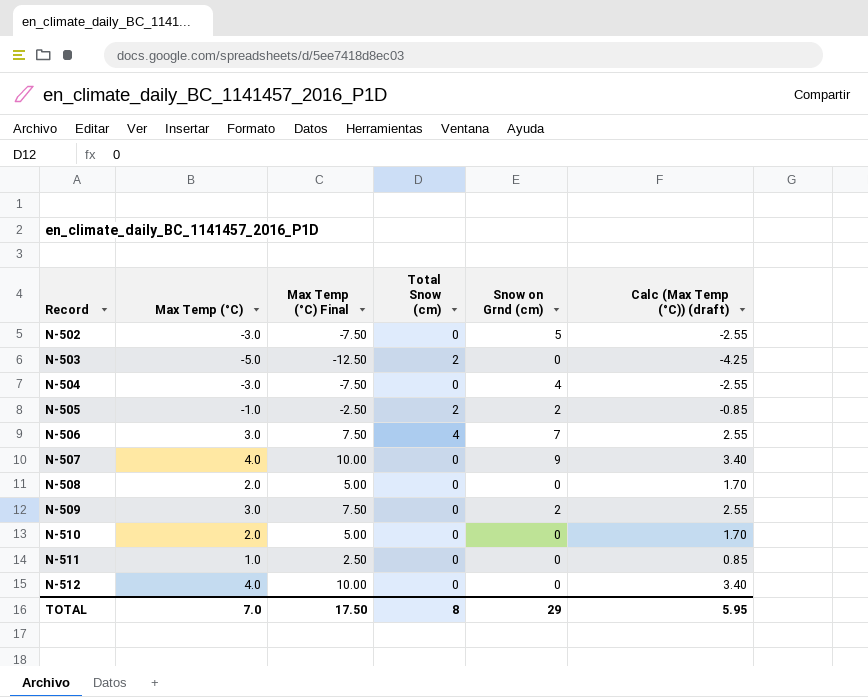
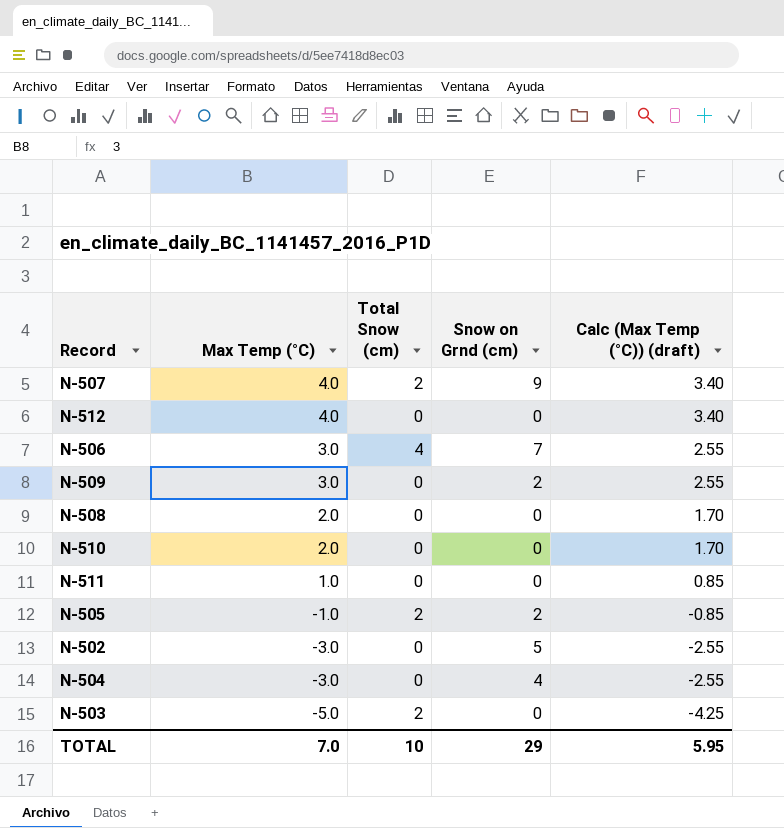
row order: Record ascending -> Max Temp (°C) descending
column Max Temp (°C) Final | formula: [Max Temp (°C)] * 2.5 -> none
N-507 | Total Snow (cm): 0 -> 2
TOTAL | Total Snow (cm): 8 -> 10

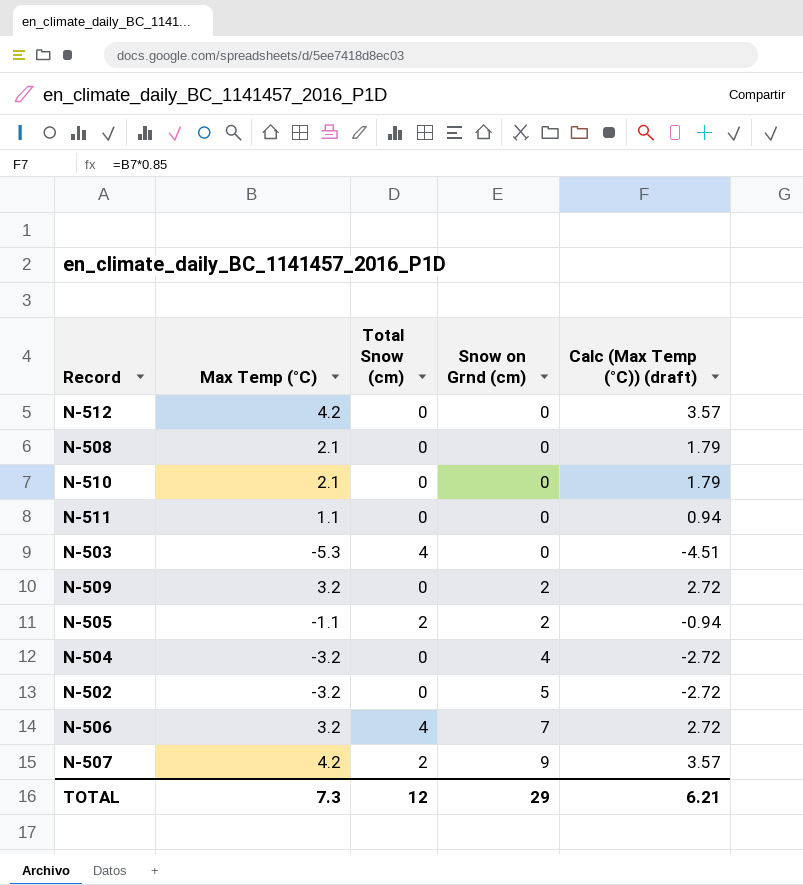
row order: Max Temp (°C) descending -> Snow on Grnd (cm) ascending
N-512 | Max Temp (°C): 4.0 -> 4.2
N-512 | Calc (Max Temp (°C)) (draft): 3.40 -> 3.57
N-508 | Max Temp (°C): 2.0 -> 2.1
N-508 | Calc (Max Temp (°C)) (draft): 1.70 -> 1.79
N-510 | Max Temp (°C): 2.0 -> 2.1
N-510 | Calc (Max Temp (°C)) (draft): 1.70 -> 1.79
N-511 | Max Temp (°C): 1.0 -> 1.1
N-511 | Calc (Max Temp (°C)) (draft): 0.85 -> 0.94
N-503 | Max Temp (°C): -5.0 -> -5.3
N-503 | Total Snow (cm): 2 -> 4
N-503 | Calc (Max Temp (°C)) (draft): -4.25 -> -4.51
N-509 | Max Temp (°C): 3.0 -> 3.2
N-509 | Calc (Max Temp (°C)) (draft): 2.55 -> 2.72
N-505 | Max Temp (°C): -1.0 -> -1.1
N-505 | Calc (Max Temp (°C)) (draft): -0.85 -> -0.94
N-504 | Max Temp (°C): -3.0 -> -3.2
N-504 | Calc (Max Temp (°C)) (draft): -2.55 -> -2.72
N-502 | Max Temp (°C): -3.0 -> -3.2
N-502 | Calc (Max Temp (°C)) (draft): -2.55 -> -2.72
N-506 | Max Temp (°C): 3.0 -> 3.2
N-506 | Calc (Max Temp (°C)) (draft): 2.55 -> 2.72
N-507 | Max Temp (°C): 4.0 -> 4.2
N-507 | Calc (Max Temp (°C)) (draft): 3.40 -> 3.57
TOTAL | Max Temp (°C): 7.0 -> 7.3
TOTAL | Total Snow (cm): 10 -> 12
TOTAL | Calc (Max Temp (°C)) (draft): 5.95 -> 6.21

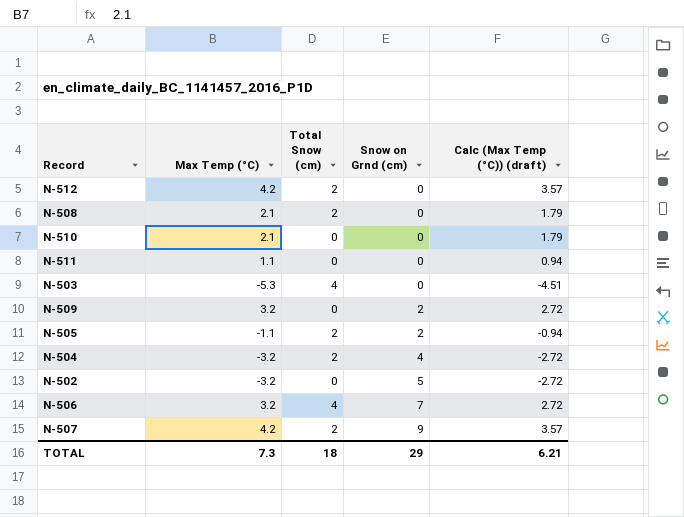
N-512 | Total Snow (cm): 0 -> 2
N-508 | Total Snow (cm): 0 -> 2
N-504 | Total Snow (cm): 0 -> 2
TOTAL | Total Snow (cm): 12 -> 18

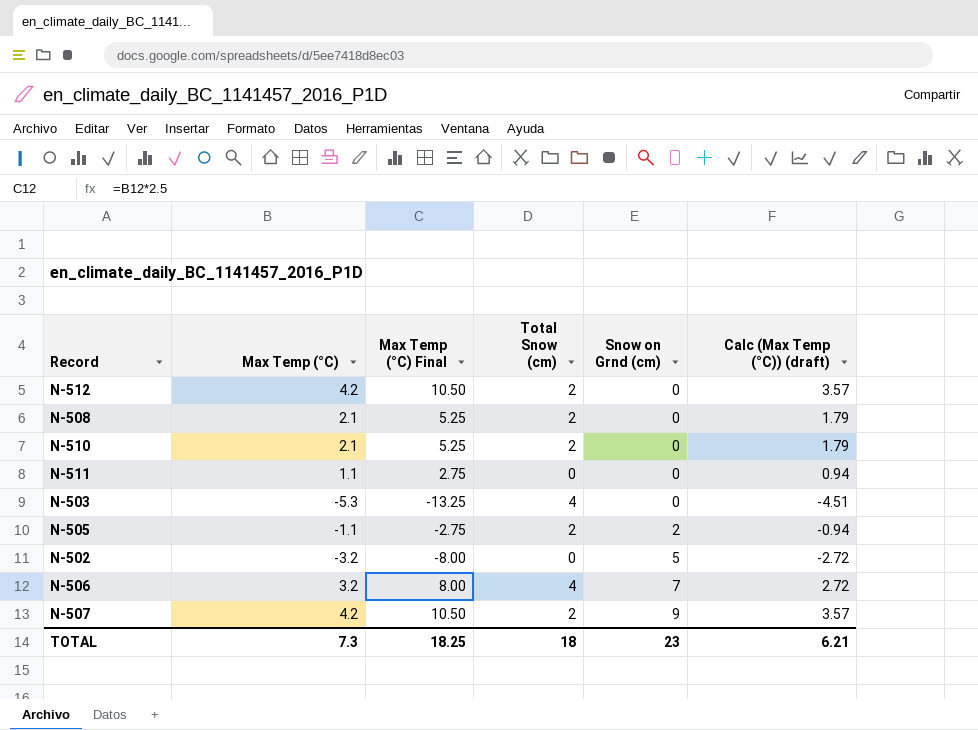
column Max Temp (°C) Final | formula: none -> [Max Temp (°C)] * 2.5
row N-509: 3.2 | 0 | 2 | 2.72 -> none
row N-504: -3.2 | 2 | 4 | -2.72 -> none
N-510 | Total Snow (cm): 0 -> 2
TOTAL | Snow on Grnd (cm): 29 -> 23

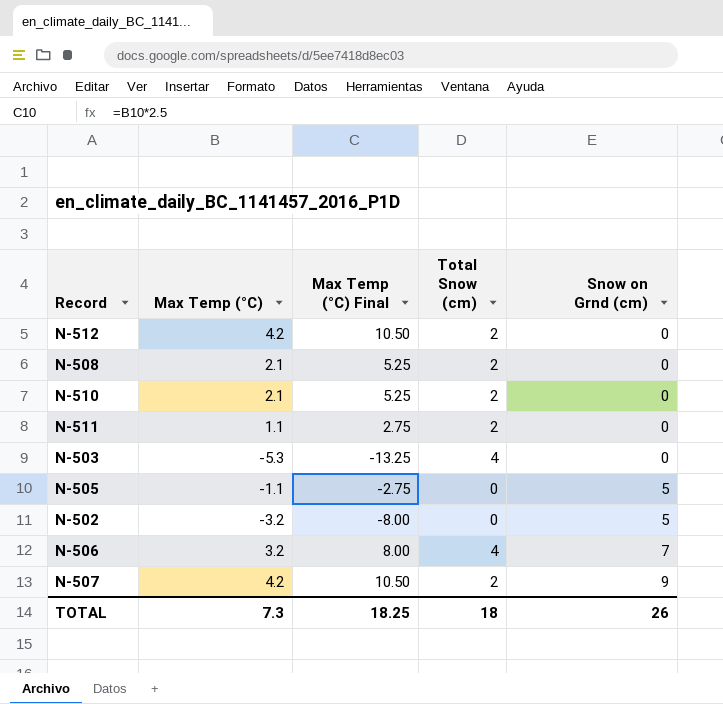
column Calc (Max Temp (°C)) (draft) | formula: [Max Temp (°C)] * 0.85 -> none
N-511 | Total Snow (cm): 0 -> 2
N-505 | Total Snow (cm): 2 -> 0
N-505 | Snow on Grnd (cm): 2 -> 5
TOTAL | Snow on Grnd (cm): 23 -> 26

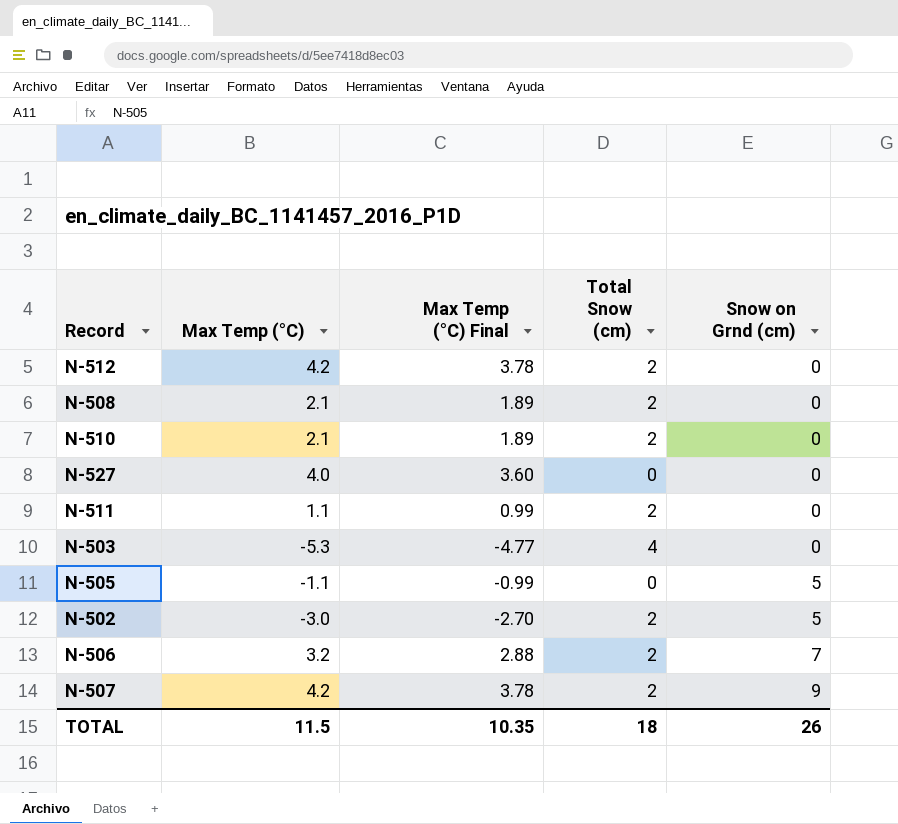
column Max Temp (°C) Final | formula: [Max Temp (°C)] * 2.5 -> [Max Temp (°C)] * 0.9
row N-527: none -> 4.0 | 3.60 | 0 | 0
N-502 | Max Temp (°C): -3.2 -> -3.0
N-502 | Total Snow (cm): 0 -> 2
N-506 | Total Snow (cm): 4 -> 2
TOTAL | Max Temp (°C): 7.3 -> 11.5
TOTAL | Max Temp (°C) Final: 18.25 -> 10.35

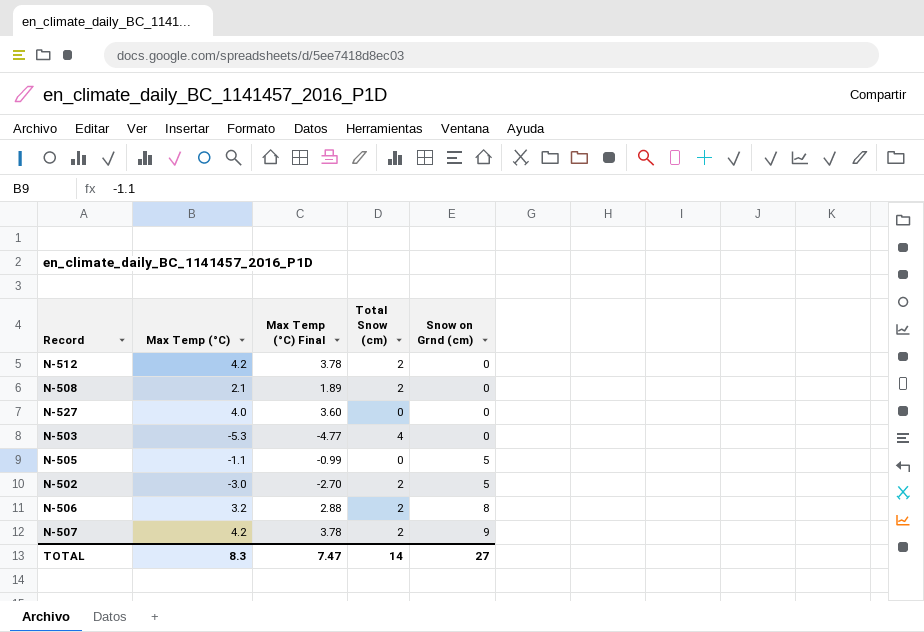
row N-510: 2.1 | 1.89 | 2 | 0 -> none
row N-511: 1.1 | 0.99 | 2 | 0 -> none
N-506 | Snow on Grnd (cm): 7 -> 8
TOTAL | Max Temp (°C): 11.5 -> 8.3
TOTAL | Max Temp (°C) Final: 10.35 -> 7.47
TOTAL | Total Snow (cm): 18 -> 14
TOTAL | Snow on Grnd (cm): 26 -> 27

